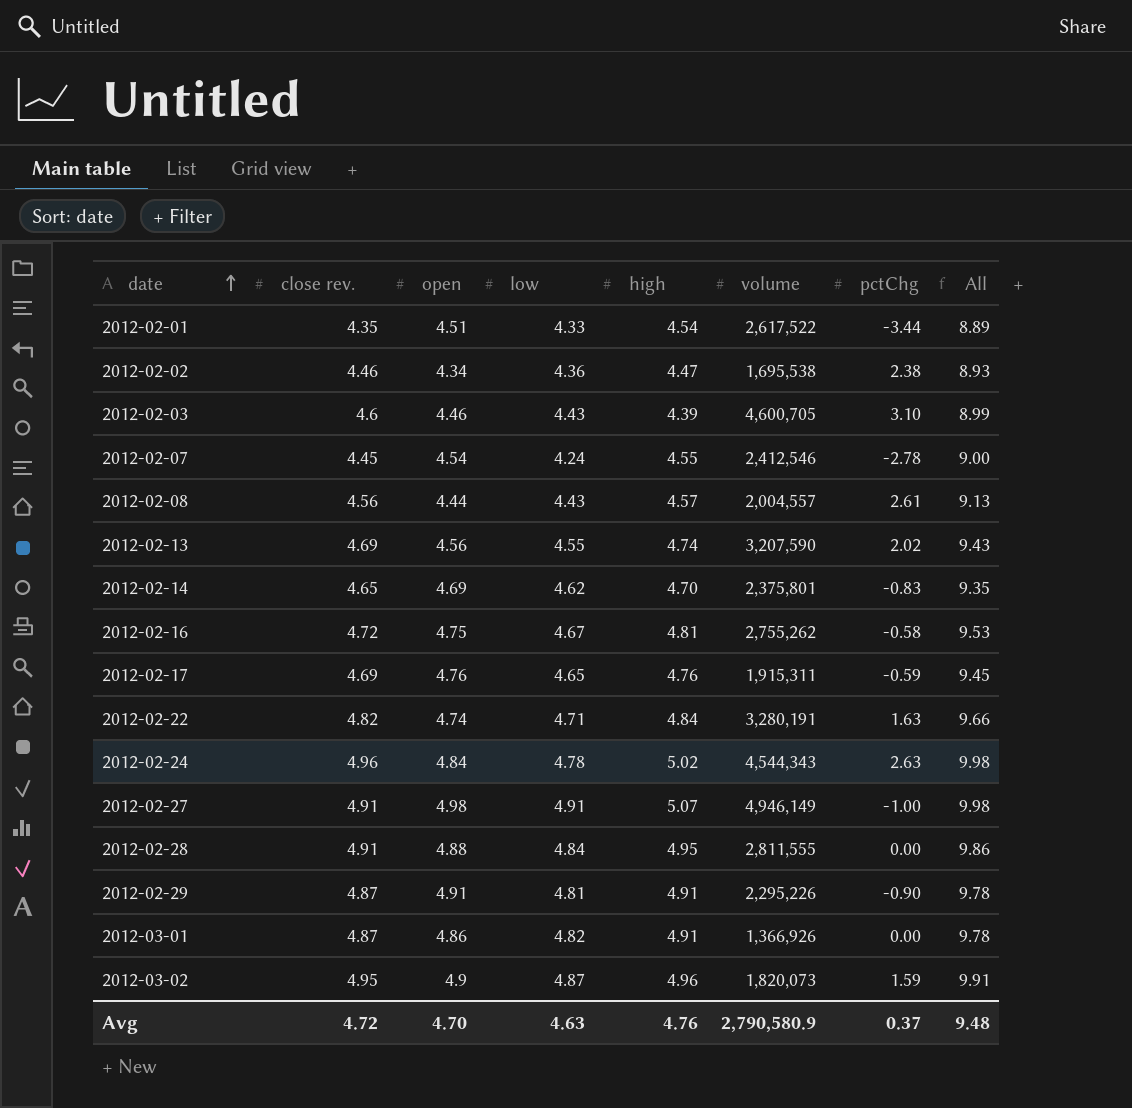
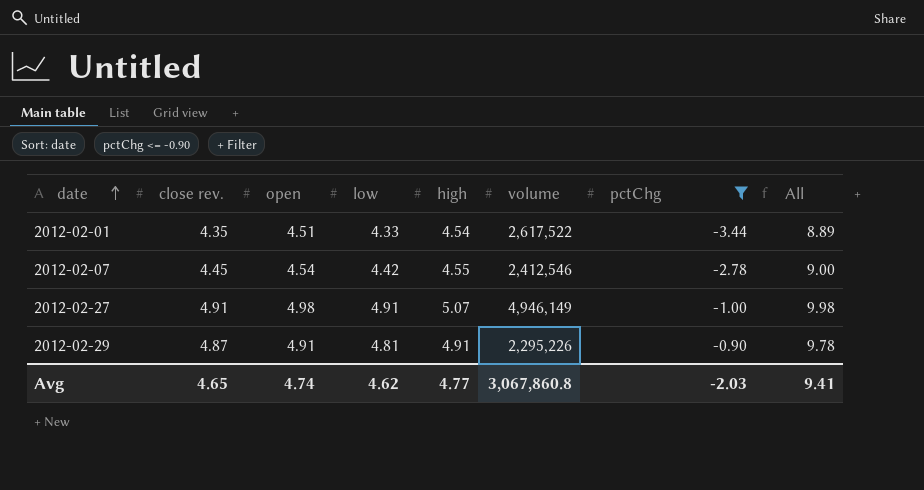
filter: none -> pctChg <= -0.90
2012-02-07 | low: 4.24 -> 4.42
Avg | close rev.: 4.72 -> 4.65
Avg | open: 4.70 -> 4.74
Avg | low: 4.63 -> 4.62
Avg | high: 4.76 -> 4.77
Avg | volume: 2,790,580.9 -> 3,067,860.8
Avg | pctChg: 0.37 -> -2.03
Avg | All: 9.48 -> 9.41

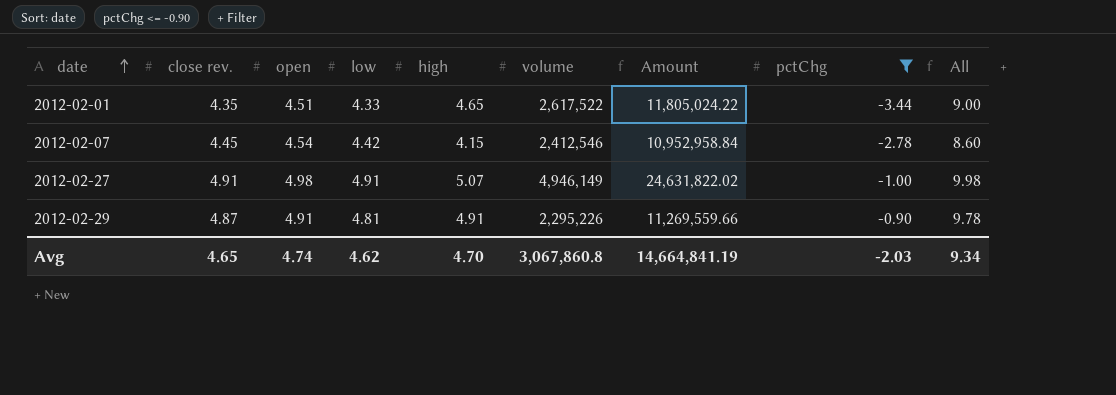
column Amount | formula: none -> [open] * [volume]
2012-02-01 | high: 4.54 -> 4.65
2012-02-01 | All: 8.89 -> 9.00
2012-02-07 | high: 4.55 -> 4.15
2012-02-07 | All: 9.00 -> 8.60
Avg | high: 4.77 -> 4.70
Avg | All: 9.41 -> 9.34

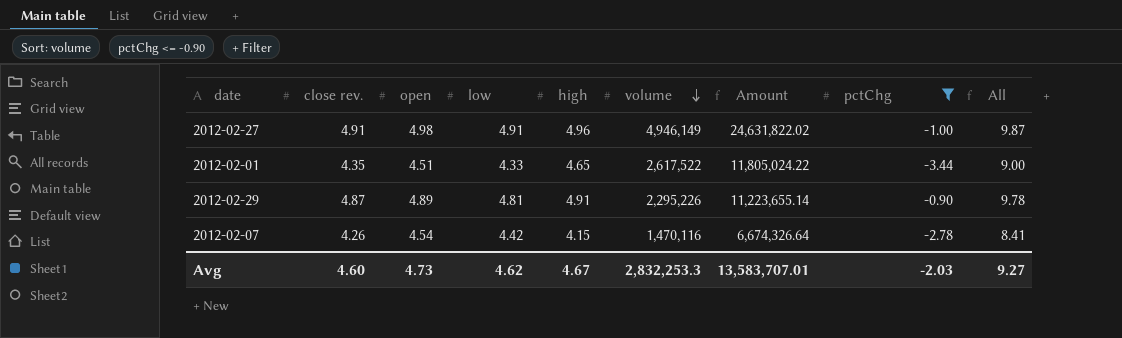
row order: date ascending -> volume descending
2012-02-27 | high: 5.07 -> 4.96
2012-02-27 | All: 9.98 -> 9.87
2012-02-29 | open: 4.91 -> 4.89
2012-02-29 | Amount: 11,269,559.66 -> 11,223,655.14
2012-02-07 | close rev.: 4.45 -> 4.26
2012-02-07 | volume: 2,412,546 -> 1,470,116
2012-02-07 | Amount: 10,952,958.84 -> 6,674,326.64
2012-02-07 | All: 8.60 -> 8.41
Avg | close rev.: 4.65 -> 4.60
Avg | open: 4.74 -> 4.73
Avg | high: 4.70 -> 4.67
Avg | volume: 3,067,860.8 -> 2,832,253.3
Avg | Amount: 14,664,841.19 -> 13,583,707.01
Avg | All: 9.34 -> 9.27

